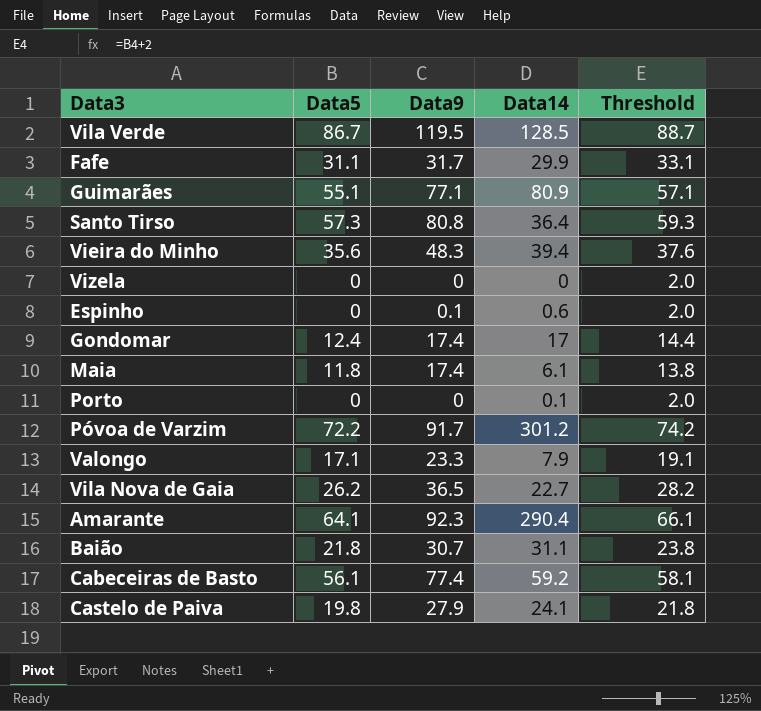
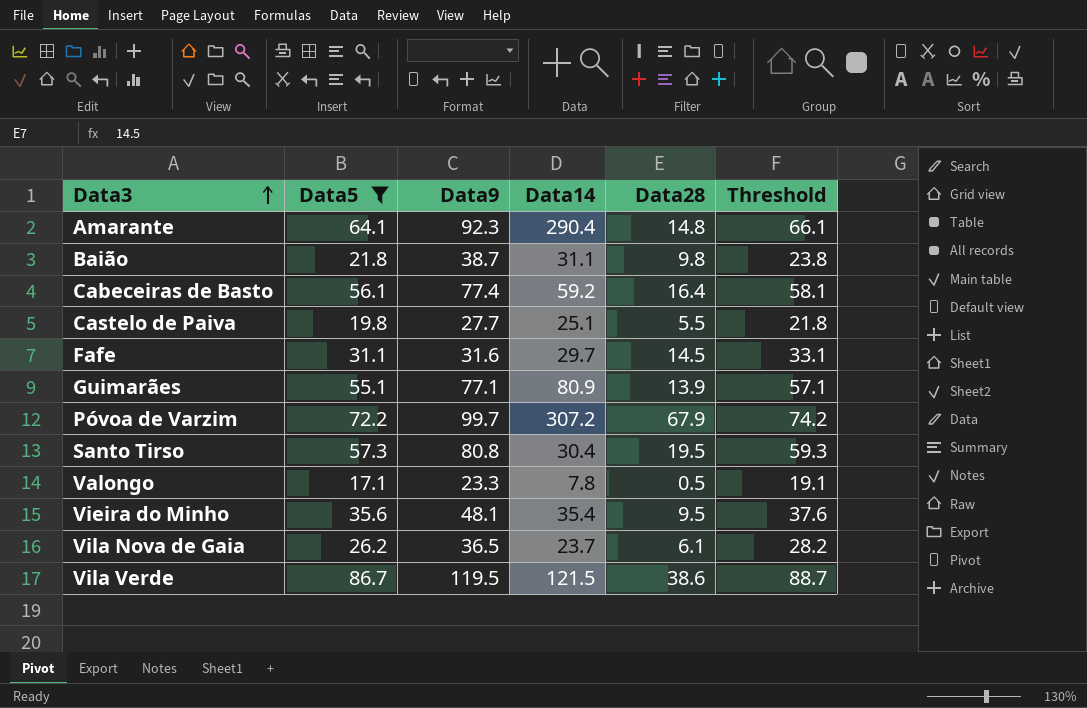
filter: none -> Data5 >= 17.1
row order: none -> Data3 ascending
column Data28 | position: none -> 5
Baião | Data9: 30.7 -> 38.7
Castelo de Paiva | Data9: 27.9 -> 27.7
Castelo de Paiva | Data14: 24.1 -> 25.1
Fafe | Data9: 31.7 -> 31.6
Fafe | Data14: 29.9 -> 29.7
Póvoa de Varzim | Data9: 91.7 -> 99.7
Póvoa de Varzim | Data14: 301.2 -> 307.2
Santo Tirso | Data14: 36.4 -> 30.4
Valongo | Data14: 7.9 -> 7.8
Vieira do Minho | Data9: 48.3 -> 48.1
Vieira do Minho | Data14: 39.4 -> 35.4
Vila Nova de Gaia | Data14: 22.7 -> 23.7
Vila Verde | Data14: 128.5 -> 121.5

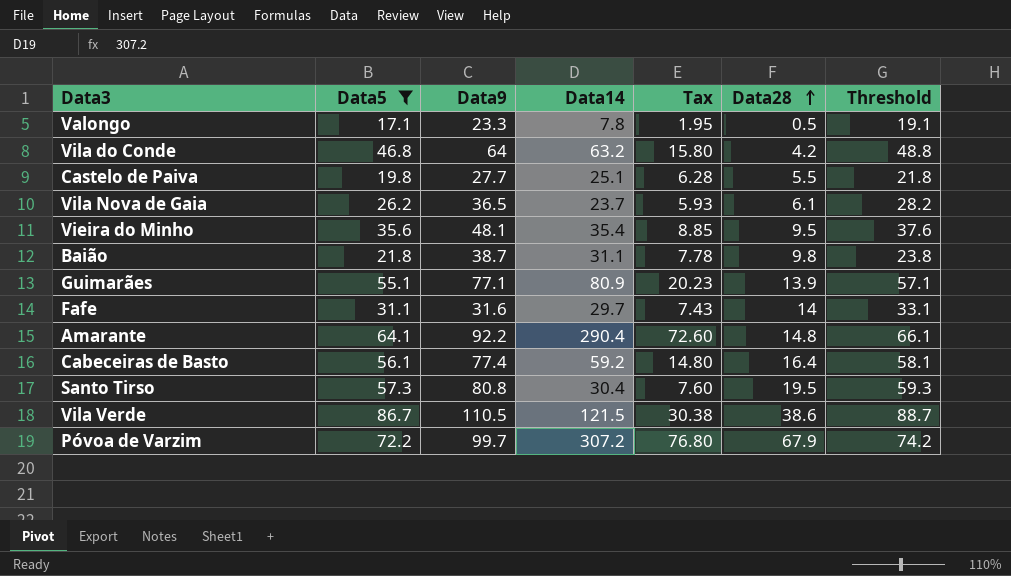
row order: Data3 ascending -> Data28 ascending
column Tax | formula: none -> [Data14] * 0.25
row Vila do Conde: none -> 46.8 | 64 | 63.2 | 15.80 | 4.2 | 48.8
Fafe | Data28: 14.5 -> 14
Amarante | Data9: 92.3 -> 92.2
Vila Verde | Data9: 119.5 -> 110.5

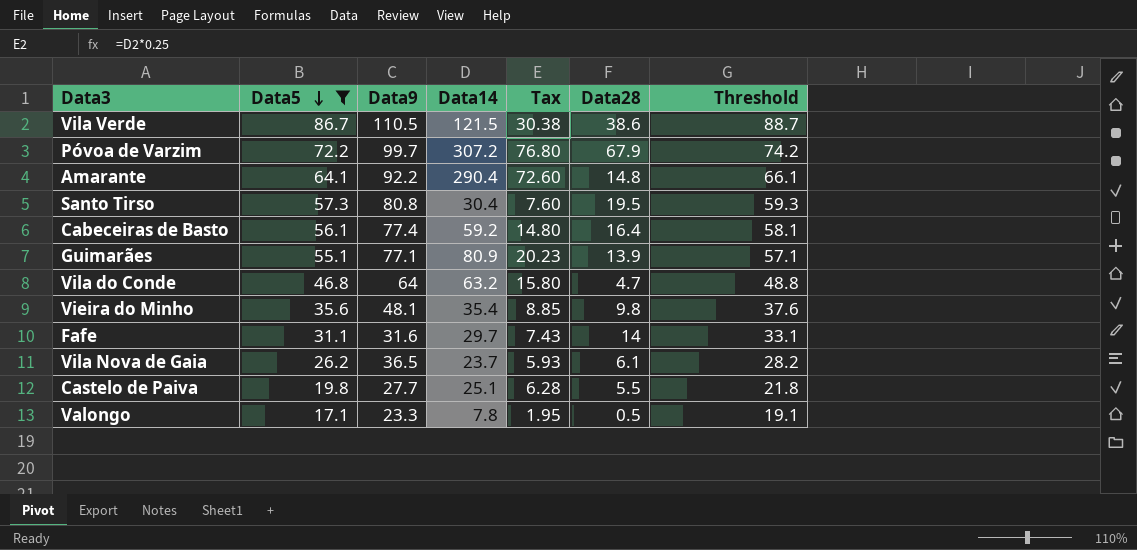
row order: Data28 ascending -> Data5 descending
row Baião: 21.8 | 38.7 | 31.1 | 7.78 | 9.8 | 23.8 -> none
Vila do Conde | Data28: 4.2 -> 4.7
Vieira do Minho | Data28: 9.5 -> 9.8

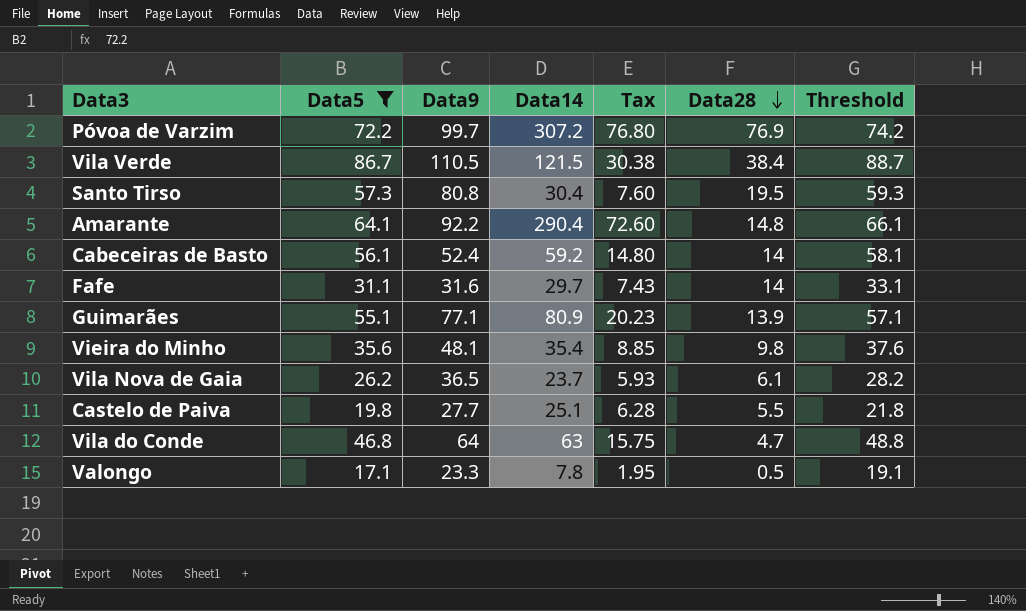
row order: Data5 descending -> Data28 descending
Póvoa de Varzim | Data28: 67.9 -> 76.9
Vila Verde | Data28: 38.6 -> 38.4
Cabeceiras de Basto | Data9: 77.4 -> 52.4
Cabeceiras de Basto | Data28: 16.4 -> 14
Vila do Conde | Data14: 63.2 -> 63
Vila do Conde | Tax: 15.80 -> 15.75

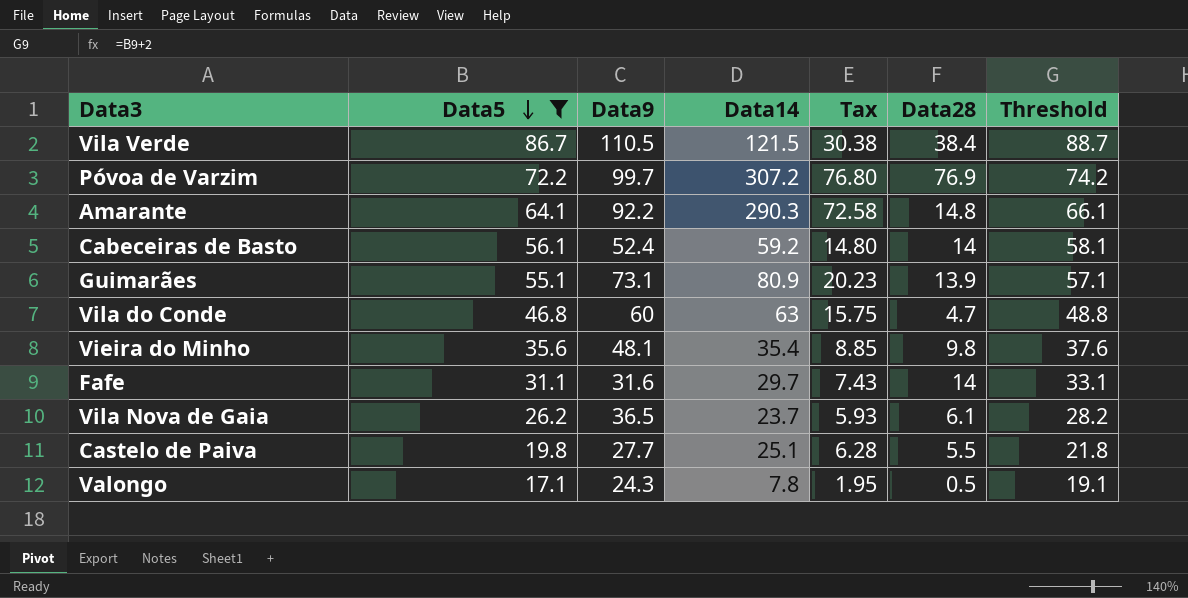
row order: Data28 descending -> Data5 descending
row Santo Tirso: 57.3 | 80.8 | 30.4 | 7.60 | 19.5 | 59.3 -> none
Amarante | Data14: 290.4 -> 290.3
Amarante | Tax: 72.60 -> 72.58
Guimarães | Data9: 77.1 -> 73.1
Vila do Conde | Data9: 64 -> 60
Valongo | Data9: 23.3 -> 24.3

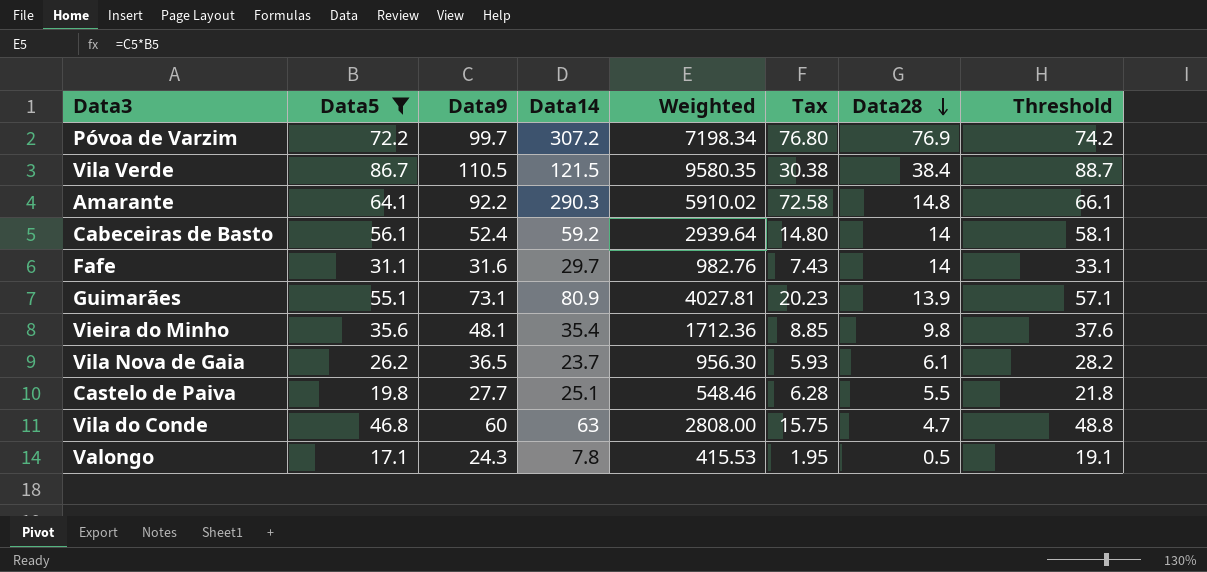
row order: Data5 descending -> Data28 descending
column Weighted | formula: none -> [Data5] * [Data9]

